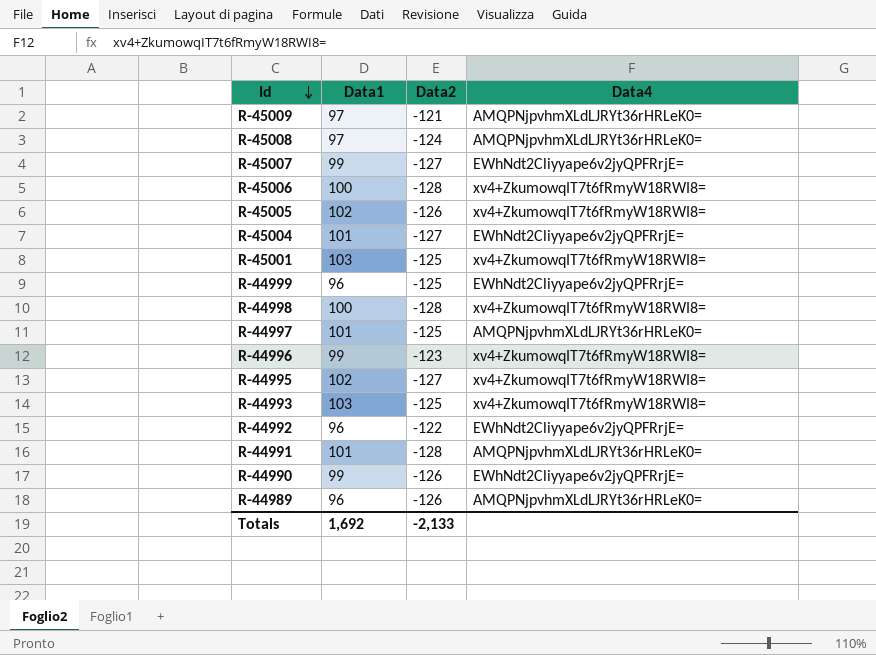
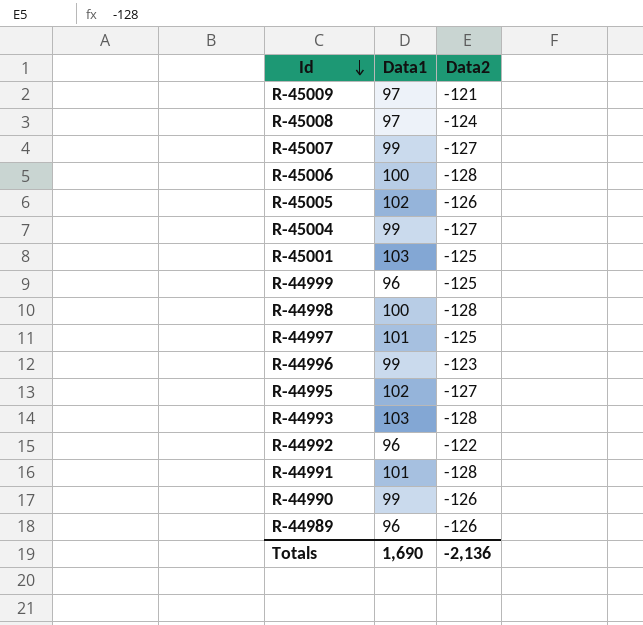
column Data4 | position: 4 -> none
R-45004 | Data1: 101 -> 99
R-44993 | Data2: -125 -> -128
Totals | Data1: 1,692 -> 1,690
Totals | Data2: -2,133 -> -2,136

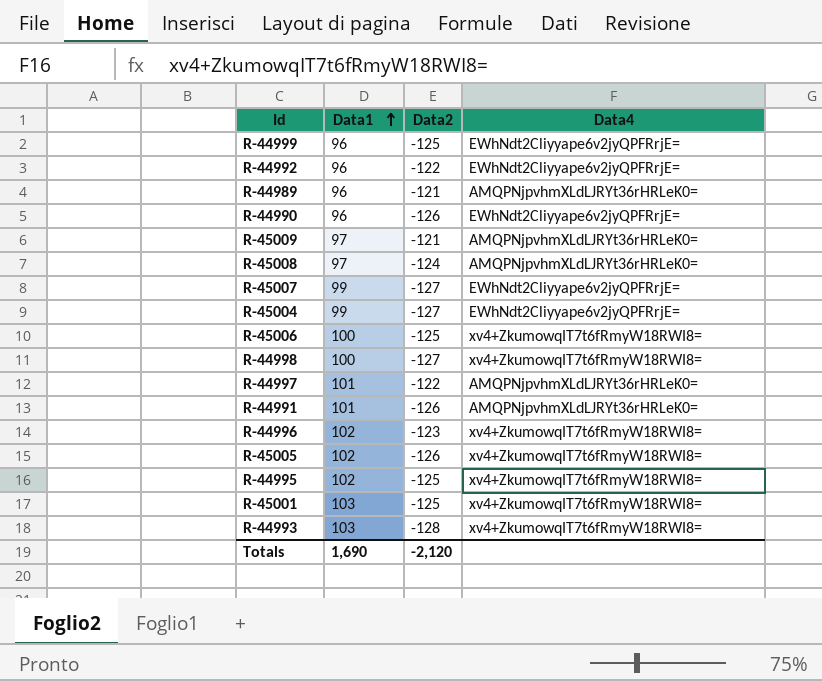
row order: Id descending -> Data1 ascending
column Data4 | position: none -> 4
R-44989 | Data2: -126 -> -121
R-44990 | Data1: 99 -> 96
R-45006 | Data2: -128 -> -125
R-44998 | Data2: -128 -> -127
R-44997 | Data2: -125 -> -122
R-44991 | Data2: -128 -> -126
R-44996 | Data1: 99 -> 102
R-44995 | Data2: -127 -> -125
Totals | Data2: -2,136 -> -2,120

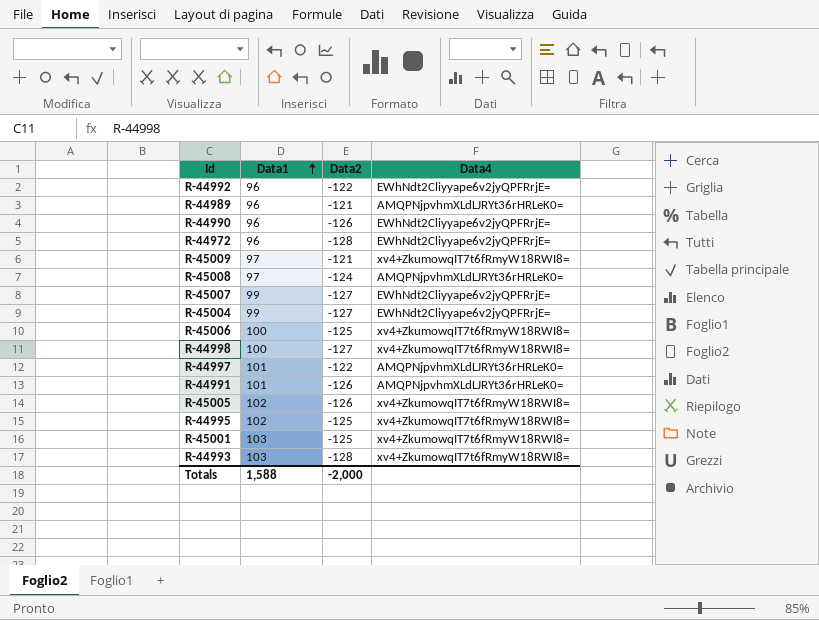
row R-44999: 96 | -125 | EWhNdt2Cliyyape6v2jyQPFRrjE= -> none
row R-44996: 102 | -123 | xv4+ZkumowqIT7t6fRmyW18RWI8= -> none
row R-44972: none -> 96 | -128 | EWhNdt2Cliyyape6v2jyQPFRrjE=
R-45009 | Data4: AMQPNjpvhmXLdLJRYt36rHRLeK0= -> xv4+ZkumowqIT7t6fRmyW18RWI8=
Totals | Data1: 1,690 -> 1,588
Totals | Data2: -2,120 -> -2,000

